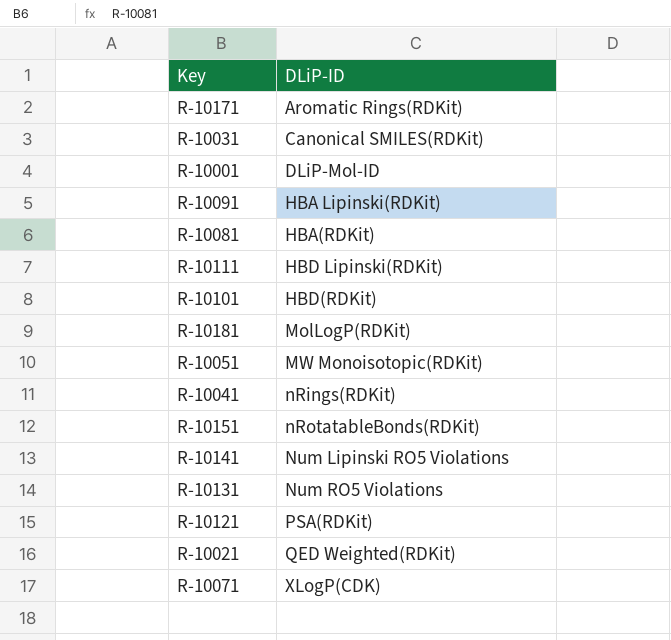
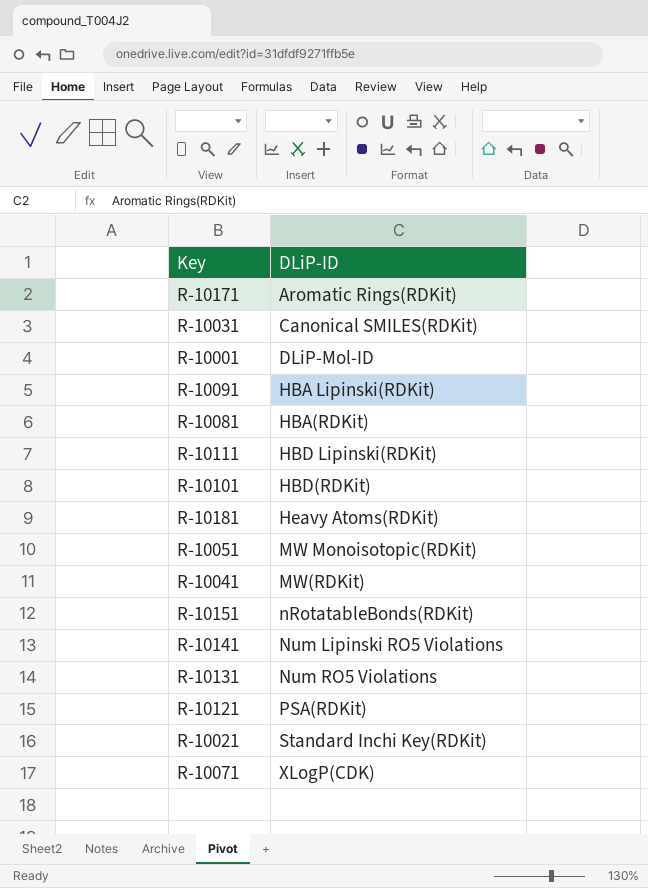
R-10181 | DLiP-ID: MolLogP(RDKit) -> Heavy Atoms(RDKit)
R-10041 | DLiP-ID: nRings(RDKit) -> MW(RDKit)
R-10021 | DLiP-ID: QED Weighted(RDKit) -> Standard Inchi Key(RDKit)

